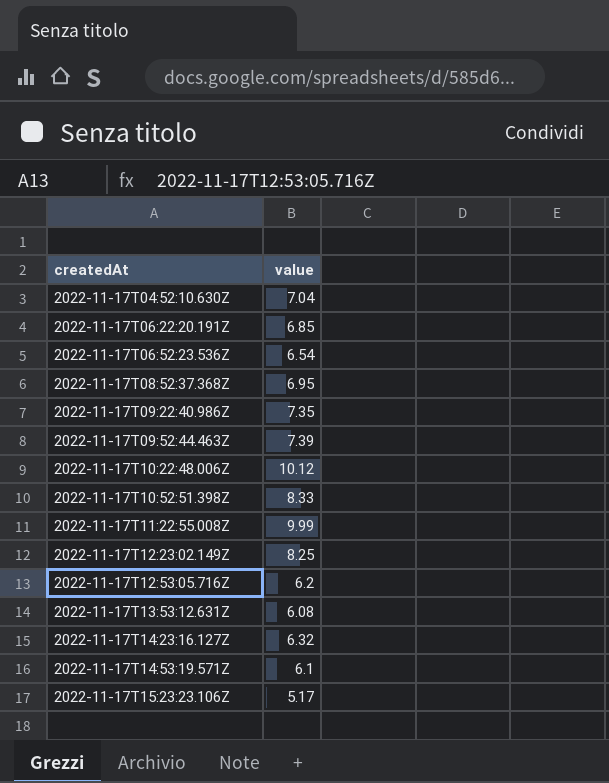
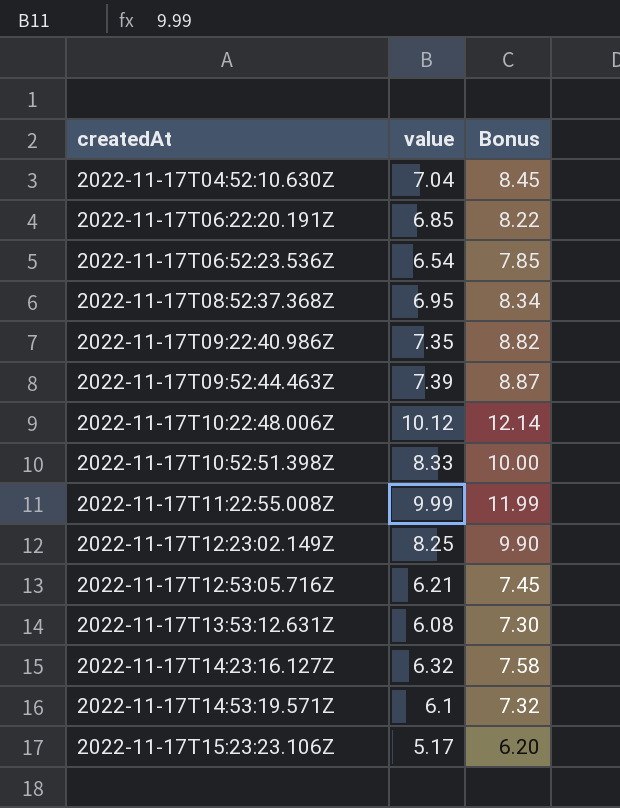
column Bonus | formula: none -> [value] * 1.2
2022-11-17T12:53:05.716Z | value: 6.2 -> 6.21

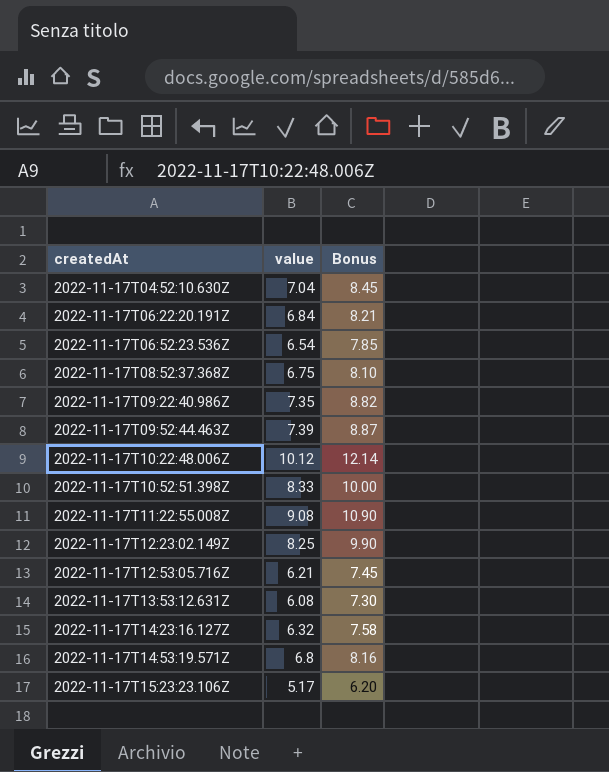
2022-11-17T06:22:20.191Z | value: 6.85 -> 6.84
2022-11-17T06:22:20.191Z | Bonus: 8.22 -> 8.21
2022-11-17T08:52:37.368Z | value: 6.95 -> 6.75
2022-11-17T08:52:37.368Z | Bonus: 8.34 -> 8.10
2022-11-17T11:22:55.008Z | value: 9.99 -> 9.08
2022-11-17T11:22:55.008Z | Bonus: 11.99 -> 10.90
2022-11-17T14:53:19.571Z | value: 6.1 -> 6.8
2022-11-17T14:53:19.571Z | Bonus: 7.32 -> 8.16

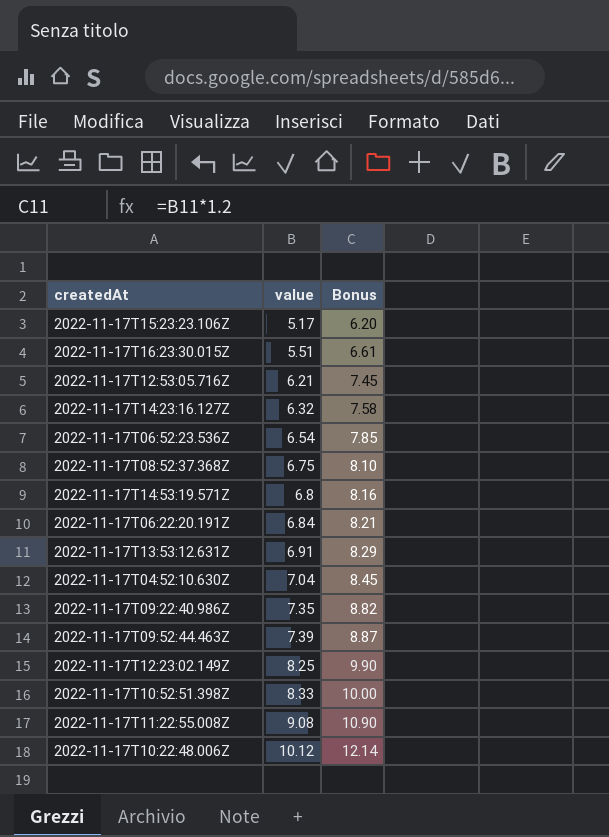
row order: createdAt ascending -> value ascending
row 2022-11-17T16:23:30.015Z: none -> 5.51 | 6.61
2022-11-17T13:53:12.631Z | value: 6.08 -> 6.91
2022-11-17T13:53:12.631Z | Bonus: 7.30 -> 8.29

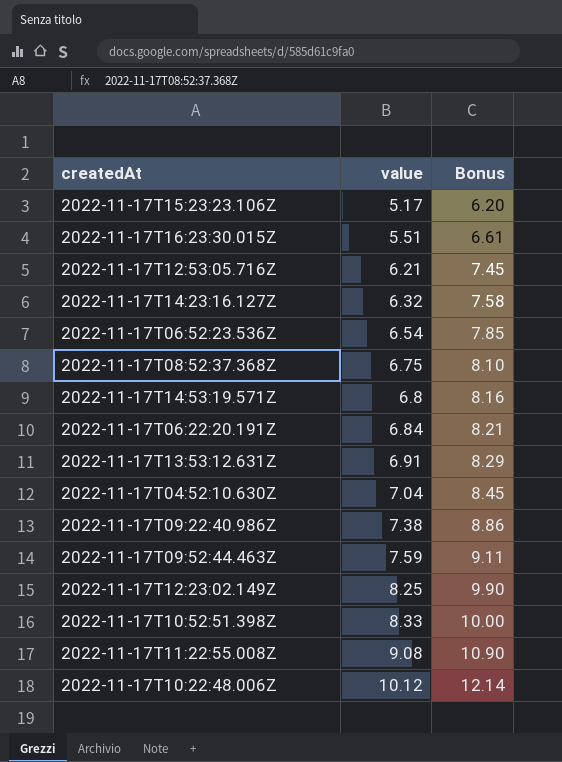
2022-11-17T09:22:40.986Z | value: 7.35 -> 7.38
2022-11-17T09:22:40.986Z | Bonus: 8.82 -> 8.86
2022-11-17T09:52:44.463Z | value: 7.39 -> 7.59
2022-11-17T09:52:44.463Z | Bonus: 8.87 -> 9.11

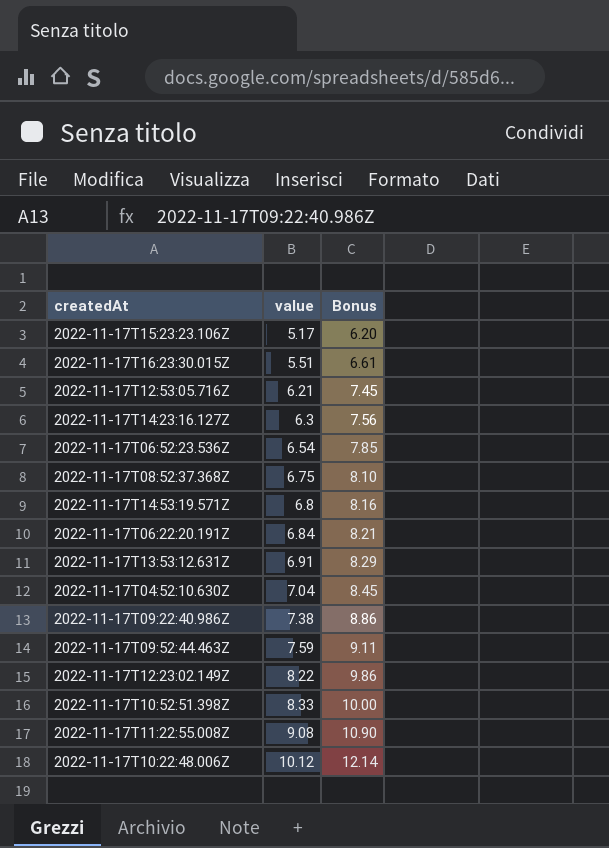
2022-11-17T14:23:16.127Z | value: 6.32 -> 6.3
2022-11-17T14:23:16.127Z | Bonus: 7.58 -> 7.56
2022-11-17T12:23:02.149Z | value: 8.25 -> 8.22
2022-11-17T12:23:02.149Z | Bonus: 9.90 -> 9.86

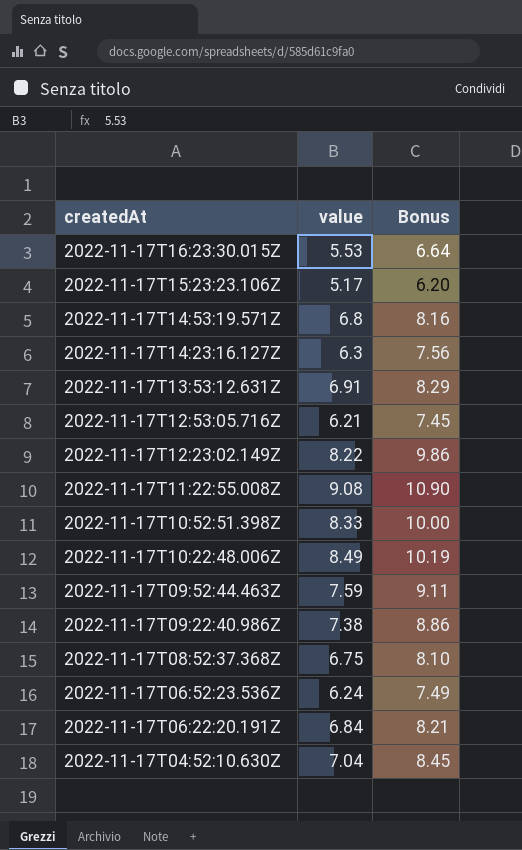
row order: value ascending -> createdAt descending
2022-11-17T16:23:30.015Z | value: 5.51 -> 5.53
2022-11-17T16:23:30.015Z | Bonus: 6.61 -> 6.64
2022-11-17T10:22:48.006Z | value: 10.12 -> 8.49
2022-11-17T10:22:48.006Z | Bonus: 12.14 -> 10.19
2022-11-17T06:52:23.536Z | value: 6.54 -> 6.24
2022-11-17T06:52:23.536Z | Bonus: 7.85 -> 7.49

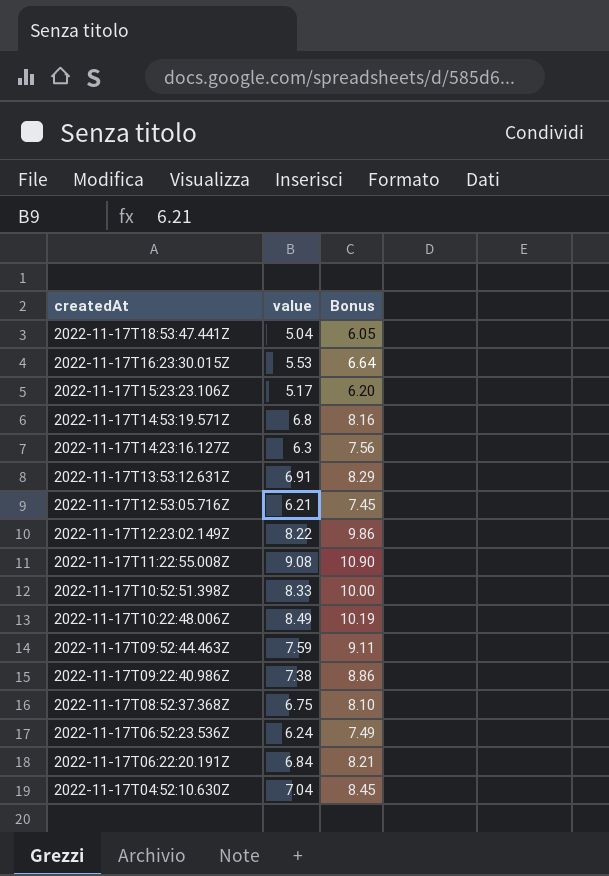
row 2022-11-17T18:53:47.441Z: none -> 5.04 | 6.05

